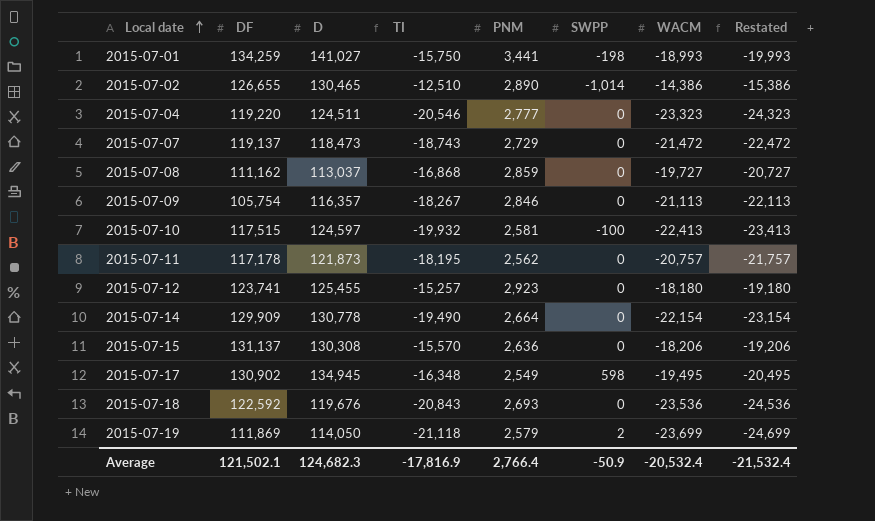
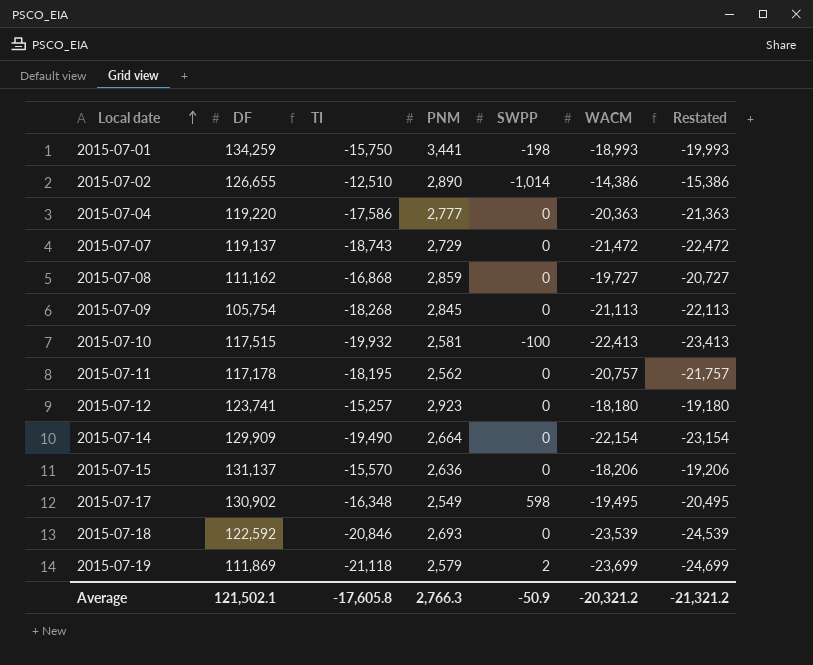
column D | position: 3 -> none
2015-07-04 | TI: -20,546 -> -17,586
2015-07-04 | WACM: -23,323 -> -20,363
2015-07-04 | Restated: -24,323 -> -21,363
2015-07-09 | TI: -18,267 -> -18,268
2015-07-09 | PNM: 2,846 -> 2,845
2015-07-18 | TI: -20,843 -> -20,846
2015-07-18 | WACM: -23,536 -> -23,539
2015-07-18 | Restated: -24,536 -> -24,539
Average | TI: -17,816.9 -> -17,605.8
Average | PNM: 2,766.4 -> 2,766.3
Average | WACM: -20,532.4 -> -20,321.2
Average | Restated: -21,532.4 -> -21,321.2

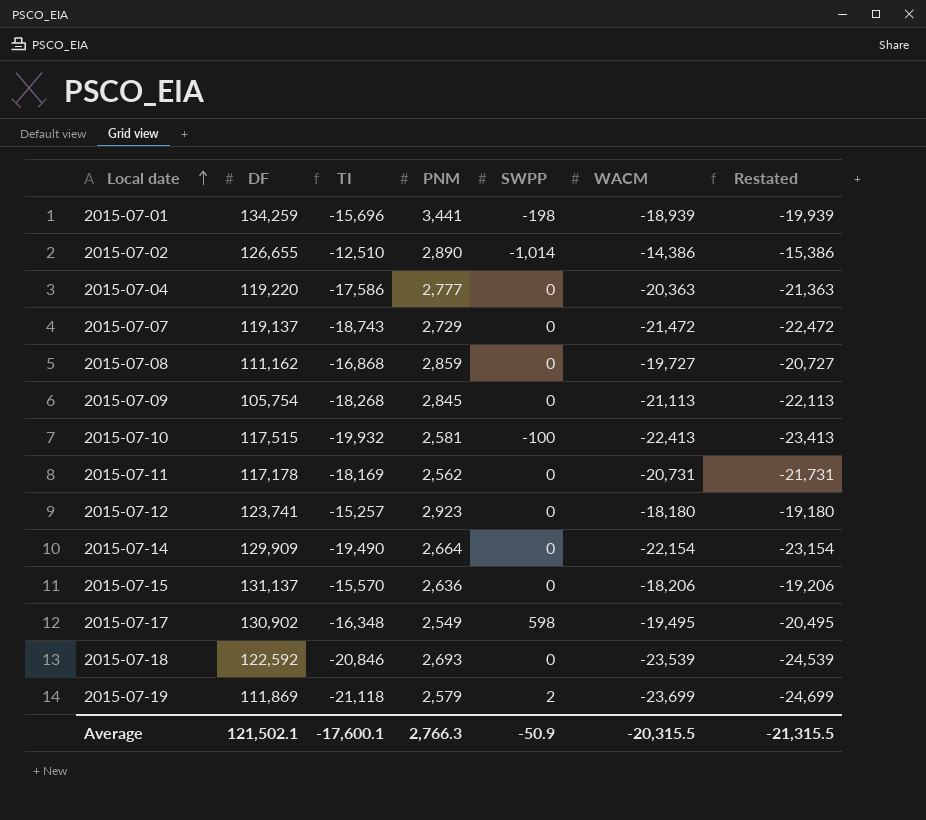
2015-07-01 | TI: -15,750 -> -15,696
2015-07-01 | WACM: -18,993 -> -18,939
2015-07-01 | Restated: -19,993 -> -19,939
2015-07-11 | TI: -18,195 -> -18,169
2015-07-11 | WACM: -20,757 -> -20,731
2015-07-11 | Restated: -21,757 -> -21,731
Average | TI: -17,605.8 -> -17,600.1
Average | WACM: -20,321.2 -> -20,315.5
Average | Restated: -21,321.2 -> -21,315.5

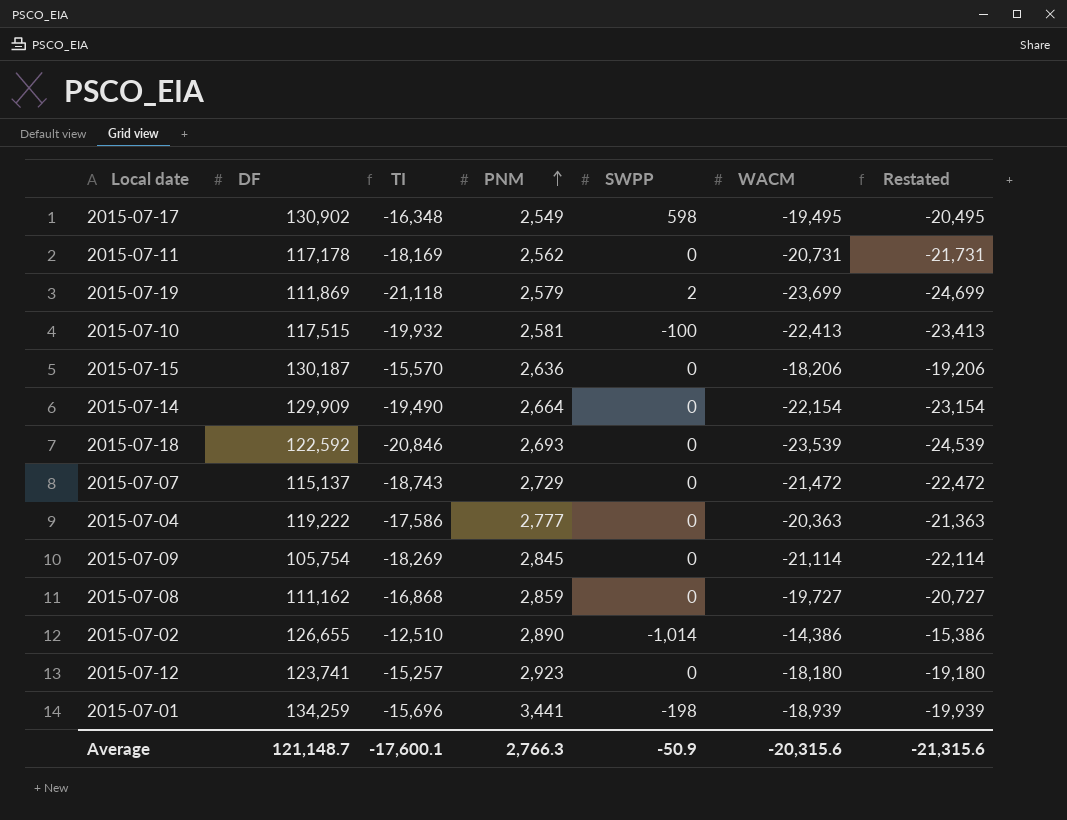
row order: Local date ascending -> PNM ascending
2015-07-15 | DF: 131,137 -> 130,187
2015-07-07 | DF: 119,137 -> 115,137
2015-07-04 | DF: 119,220 -> 119,222
2015-07-09 | TI: -18,268 -> -18,269
2015-07-09 | WACM: -21,113 -> -21,114
2015-07-09 | Restated: -22,113 -> -22,114
Average | DF: 121,502.1 -> 121,148.7
Average | WACM: -20,315.5 -> -20,315.6
Average | Restated: -21,315.5 -> -21,315.6

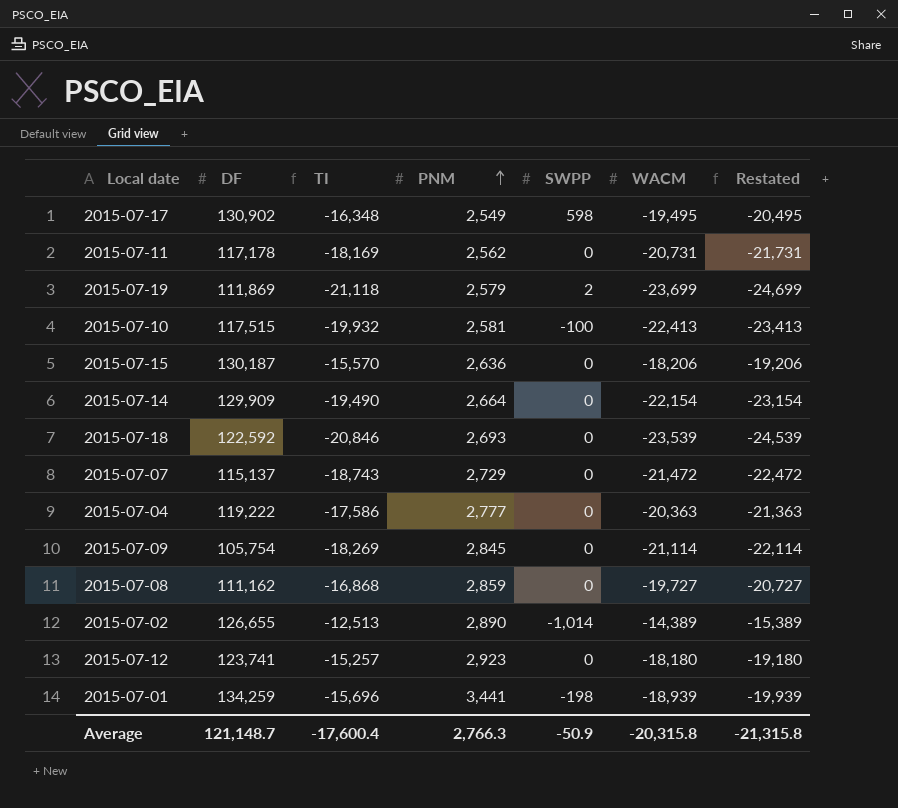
2015-07-02 | TI: -12,510 -> -12,513
2015-07-02 | WACM: -14,386 -> -14,389
2015-07-02 | Restated: -15,386 -> -15,389
Average | TI: -17,600.1 -> -17,600.4
Average | WACM: -20,315.6 -> -20,315.8
Average | Restated: -21,315.6 -> -21,315.8

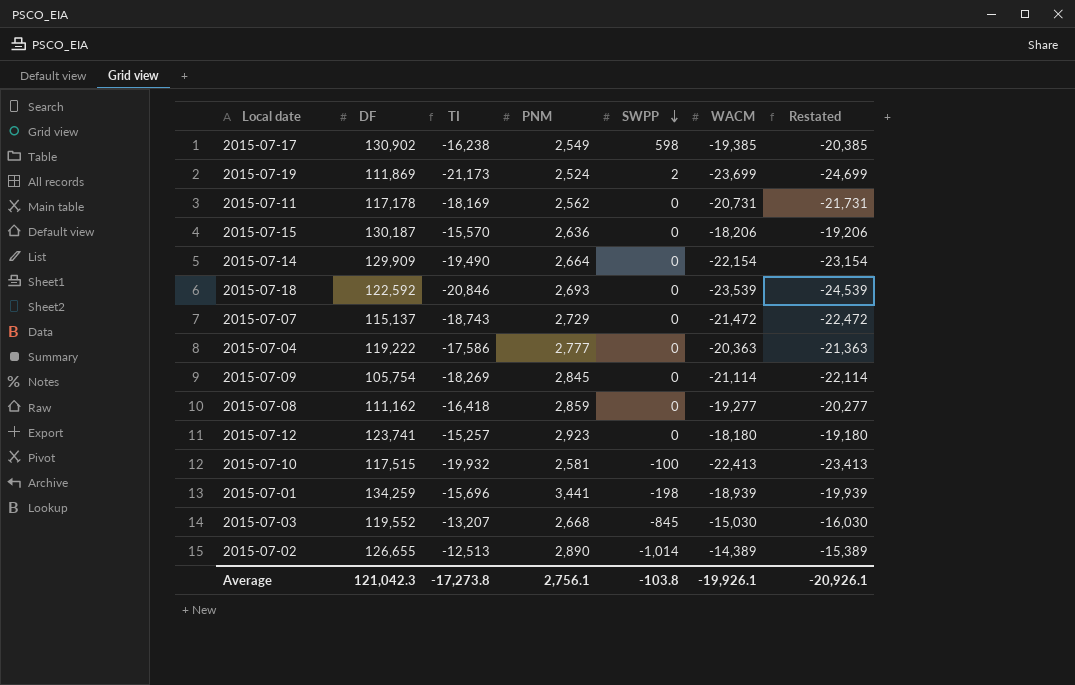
row order: PNM ascending -> SWPP descending
2015-07-17 | TI: -16,348 -> -16,238
2015-07-17 | WACM: -19,495 -> -19,385
2015-07-17 | Restated: -20,495 -> -20,385
2015-07-19 | TI: -21,118 -> -21,173
2015-07-19 | PNM: 2,579 -> 2,524
2015-07-08 | TI: -16,868 -> -16,418
2015-07-08 | WACM: -19,727 -> -19,277
2015-07-08 | Restated: -20,727 -> -20,277
row 2015-07-03: none -> 119,552 | -13,207 | 2,668 | -845 | -15,030 | -16,030
Average | DF: 121,148.7 -> 121,042.3
Average | TI: -17,600.4 -> -17,273.8
Average | PNM: 2,766.3 -> 2,756.1
Average | SWPP: -50.9 -> -103.8
Average | WACM: -20,315.8 -> -19,926.1
Average | Restated: -21,315.8 -> -20,926.1

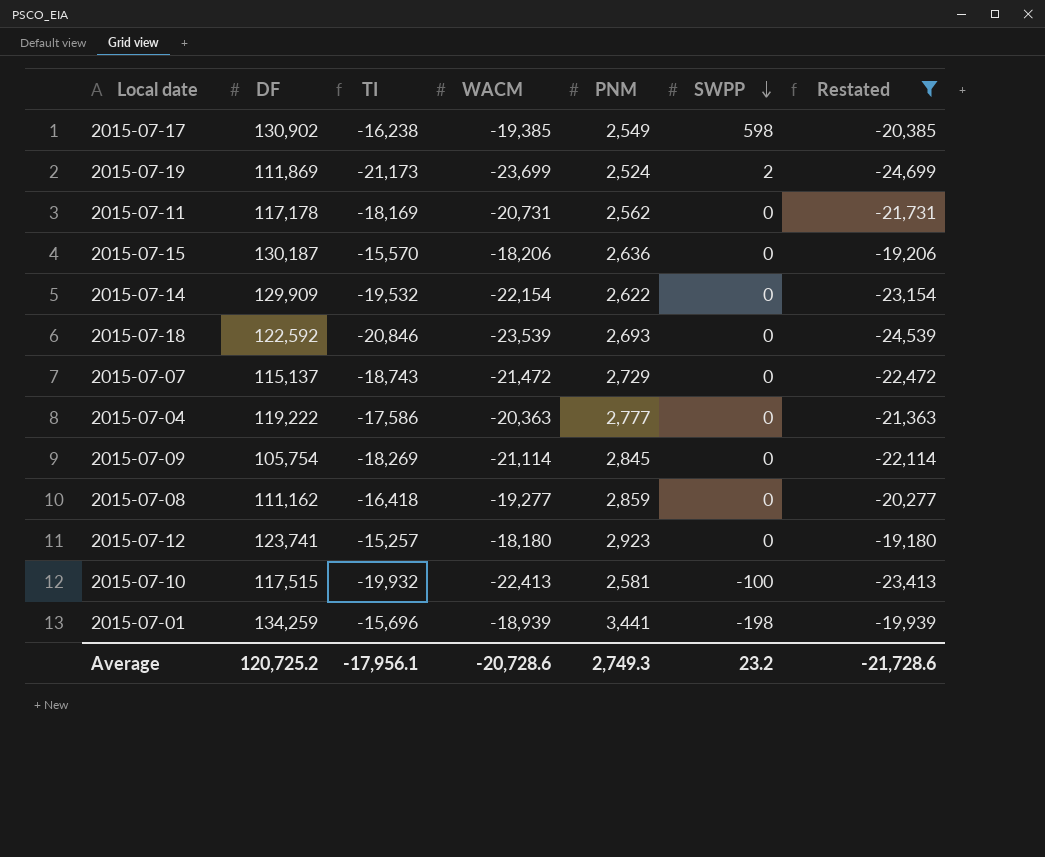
filter: none -> Restated <= -19,180
column WACM | position: 6 -> 4
2015-07-14 | TI: -19,490 -> -19,532
2015-07-14 | PNM: 2,664 -> 2,622
Average | DF: 121,042.3 -> 120,725.2
Average | TI: -17,273.8 -> -17,956.1
Average | WACM: -19,926.1 -> -20,728.6
Average | PNM: 2,756.1 -> 2,749.3
Average | SWPP: -103.8 -> 23.2
Average | Restated: -20,926.1 -> -21,728.6

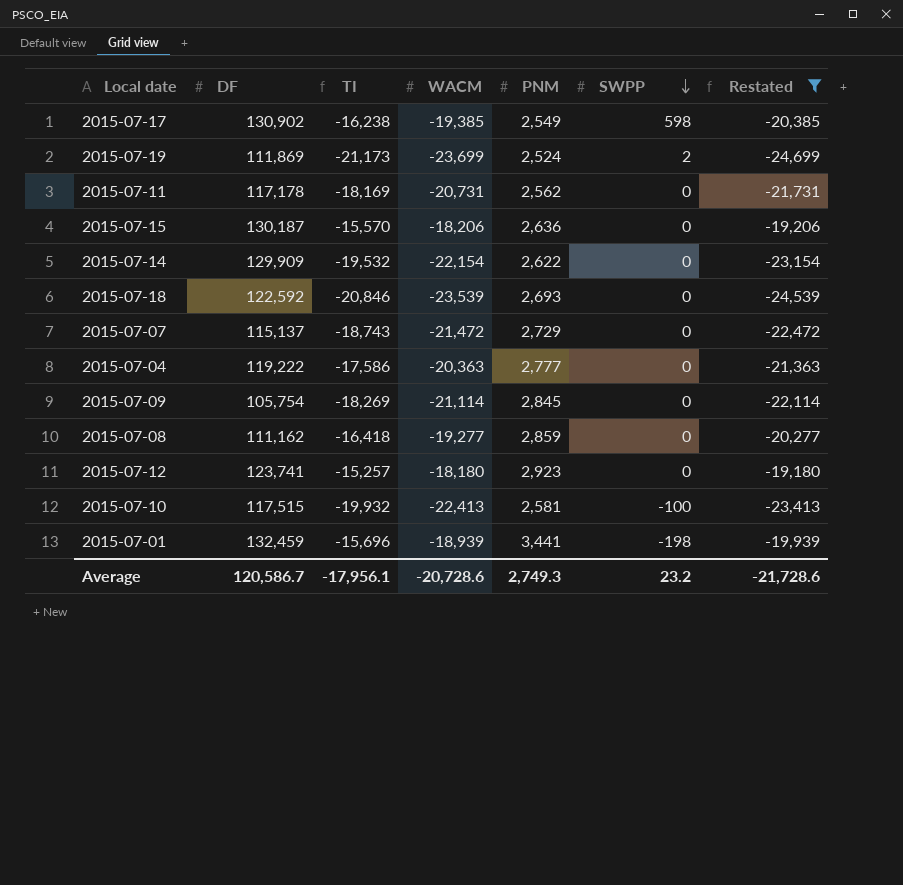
2015-07-01 | DF: 134,259 -> 132,459
Average | DF: 120,725.2 -> 120,586.7

